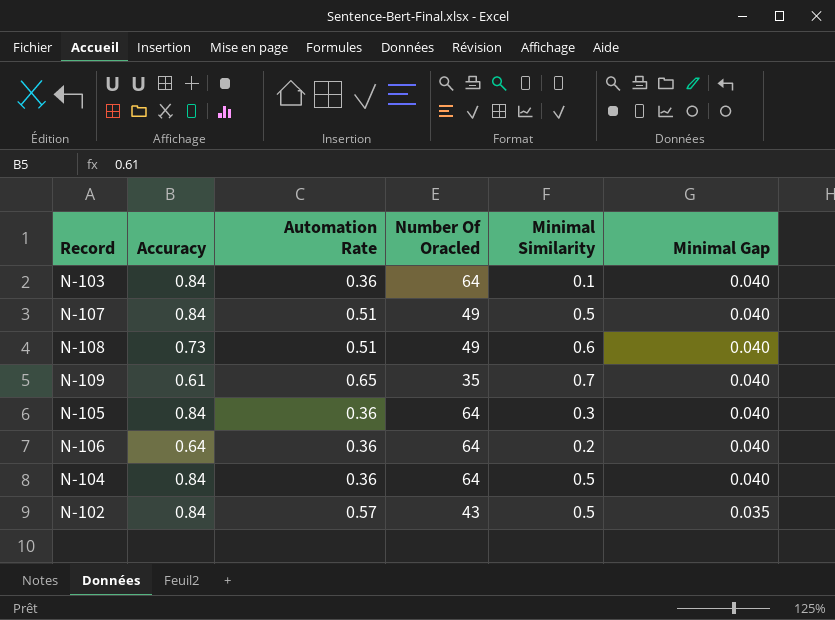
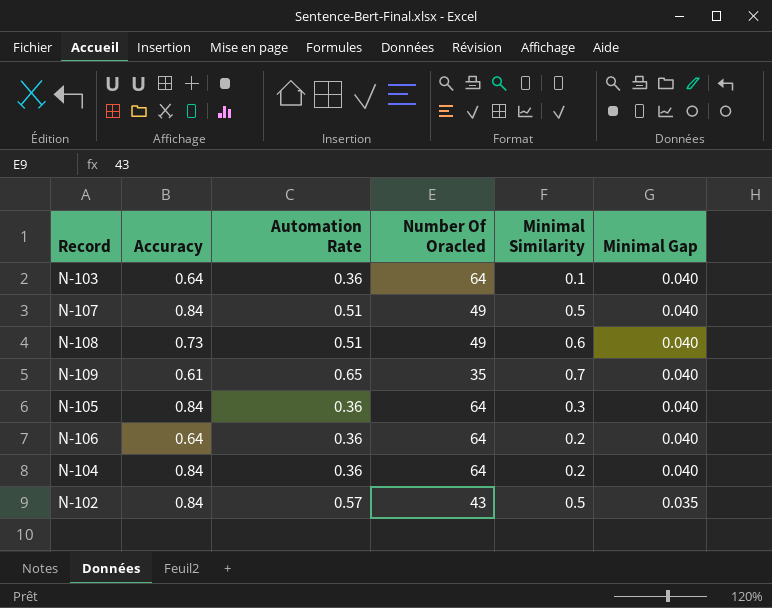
N-103 | Accuracy: 0.84 -> 0.64
N-104 | Minimal Similarity: 0.5 -> 0.2

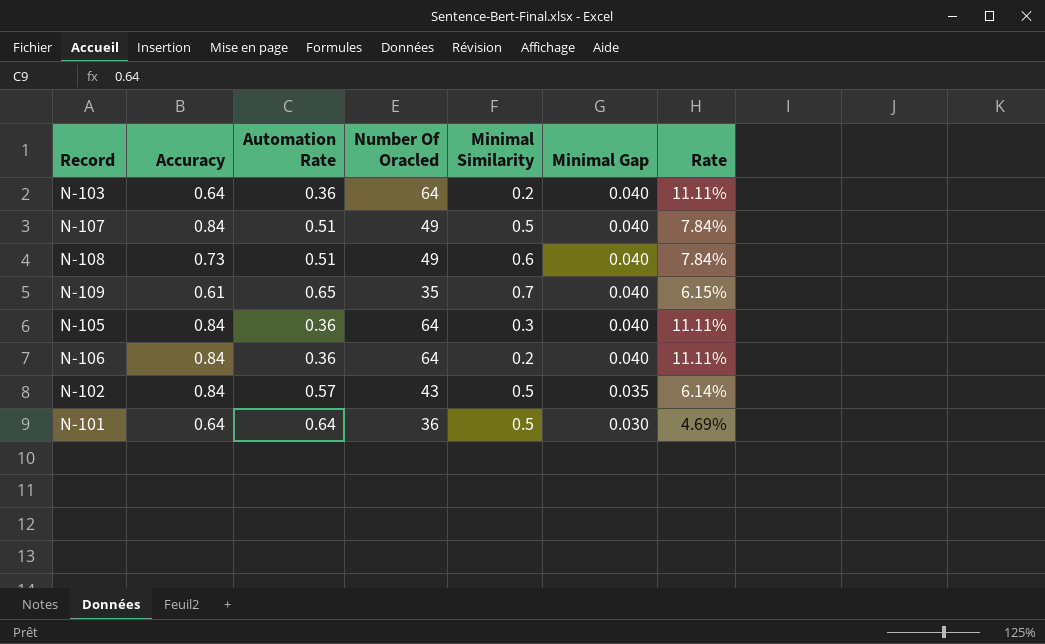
column Rate | formula: none -> [Minimal Gap] / [Automation Rate]
row N-104: 0.84 | 0.36 | 64 | 0.2 | 0.040 -> none
N-103 | Minimal Similarity: 0.1 -> 0.2
N-106 | Accuracy: 0.64 -> 0.84
row N-101: none -> 0.64 | 0.64 | 36 | 0.5 | 0.030 | 4.69%

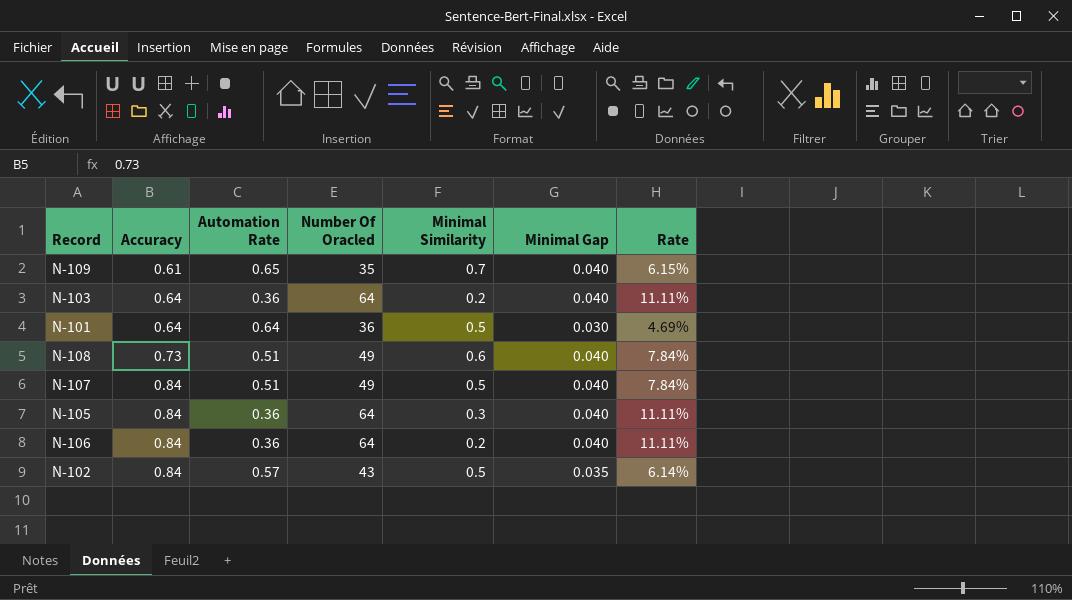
row order: Minimal Gap descending -> Accuracy ascending

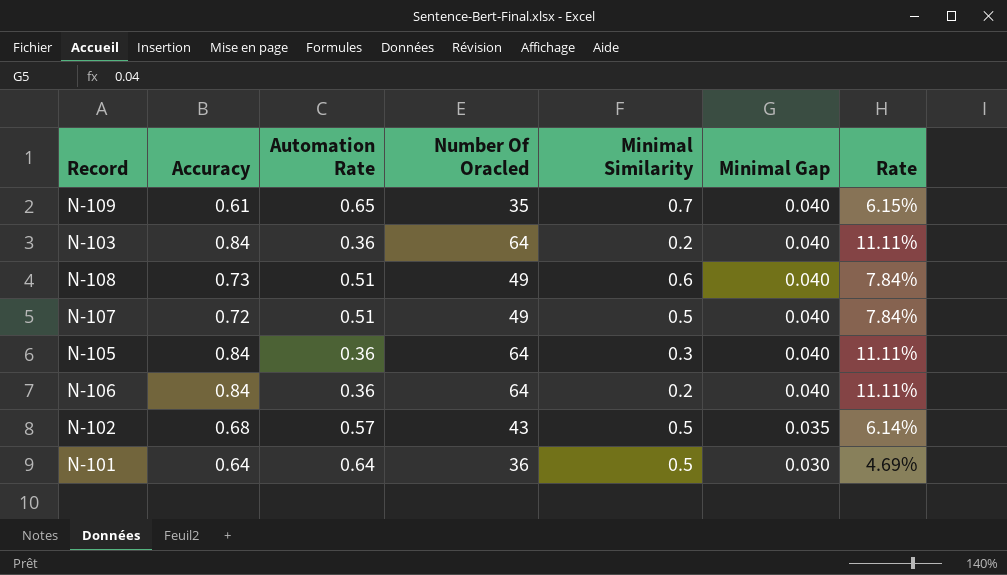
row order: Accuracy ascending -> Minimal Gap descending
N-103 | Accuracy: 0.64 -> 0.84
N-107 | Accuracy: 0.84 -> 0.72
N-102 | Accuracy: 0.84 -> 0.68

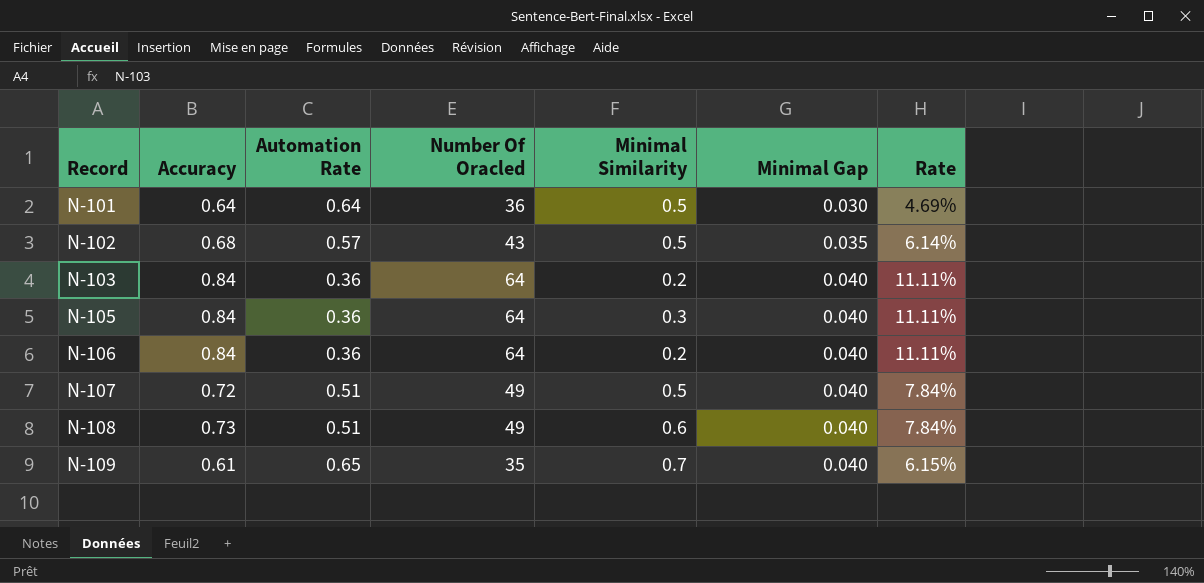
row order: Minimal Gap descending -> Record ascending

